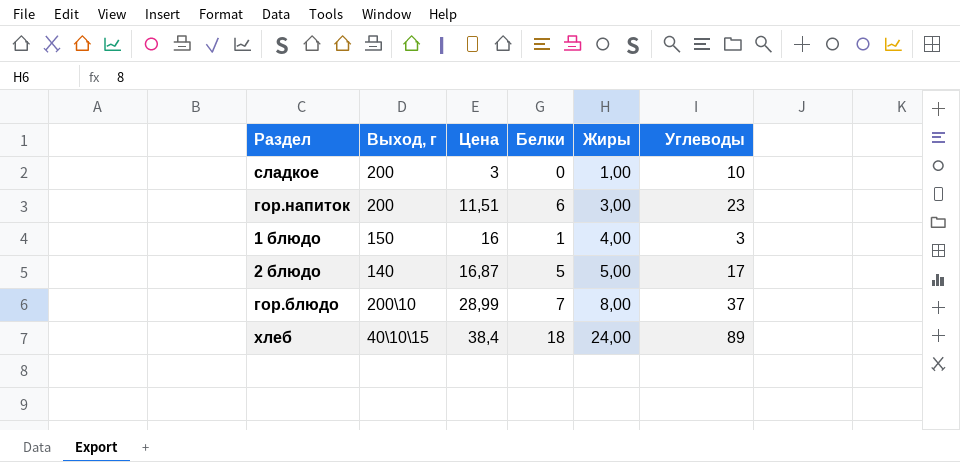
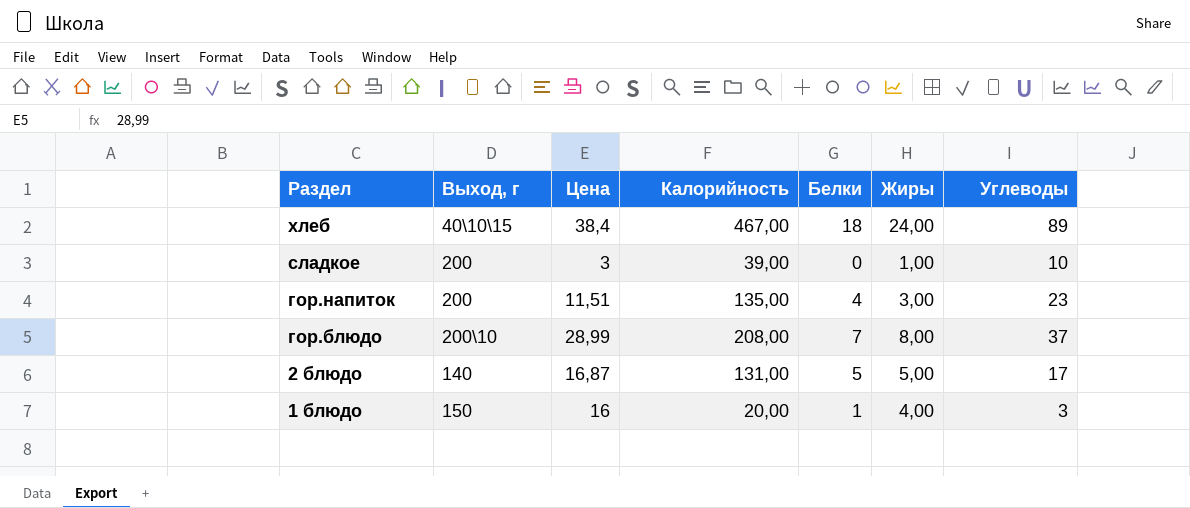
row order: Цена ascending -> Раздел descending
column Калорийность | position: none -> 4
гор.напиток | Белки: 6 -> 4

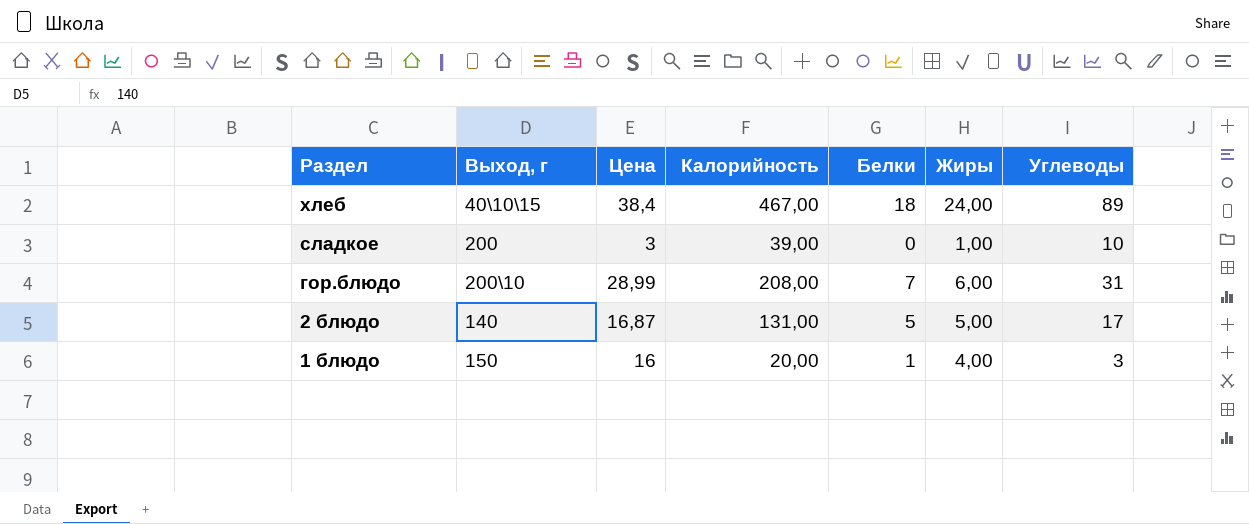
row гор.напиток: 200 | 11,51 | 135,00 | 4 | 3,00 | 23 -> none
гор.блюдо | Жиры: 8,00 -> 6,00
гор.блюдо | Углеводы: 37 -> 31

